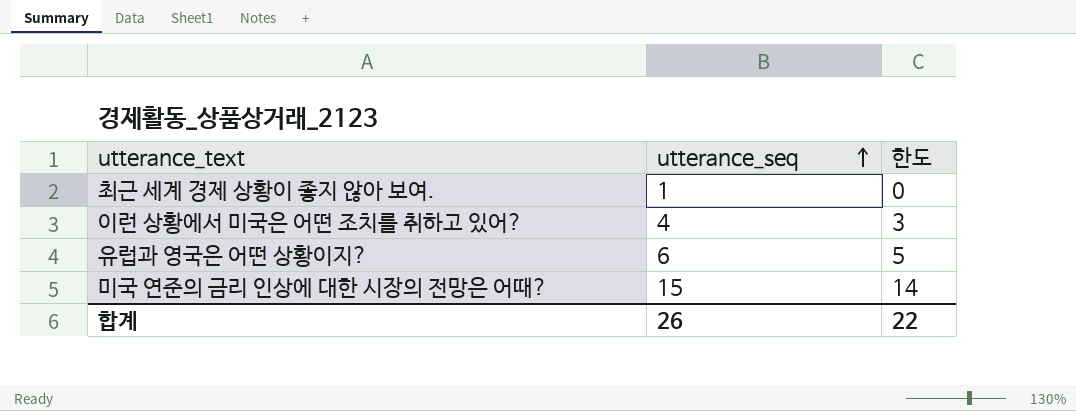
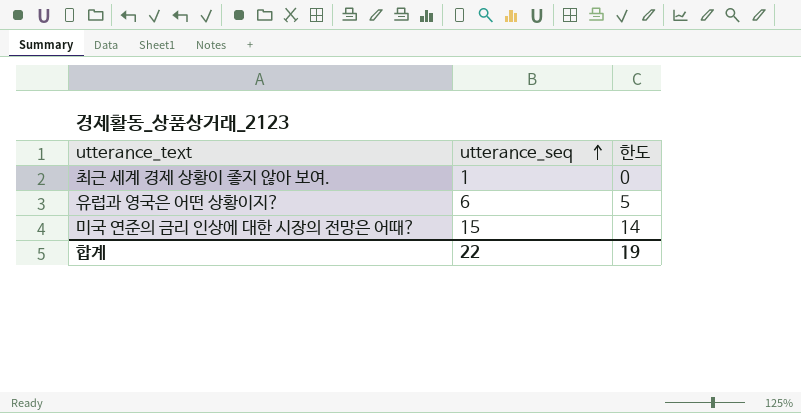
row 이런 상황에서 미국은 어떤 조치를 취하고 있어?: 4 | 3 -> none
합계 | utterance_seq: 26 -> 22
합계 | 한도: 22 -> 19

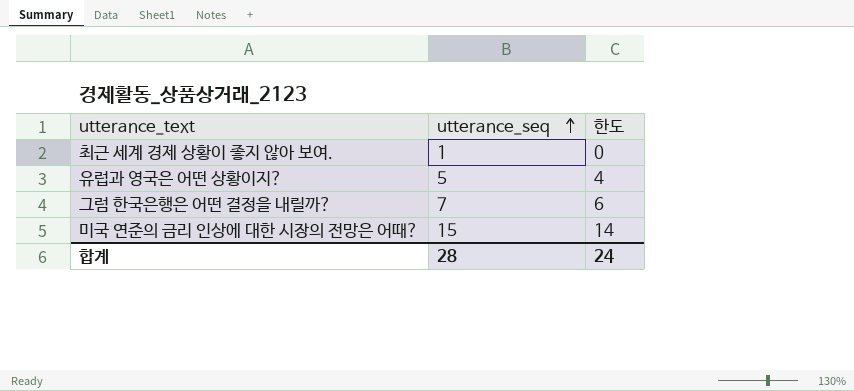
유럽과 영국은 어떤 상황이지? | utterance_seq: 6 -> 5
유럽과 영국은 어떤 상황이지? | 한도: 5 -> 4
row 그럼 한국은행은 어떤 결정을 내릴까?: none -> 7 | 6
합계 | utterance_seq: 22 -> 28
합계 | 한도: 19 -> 24

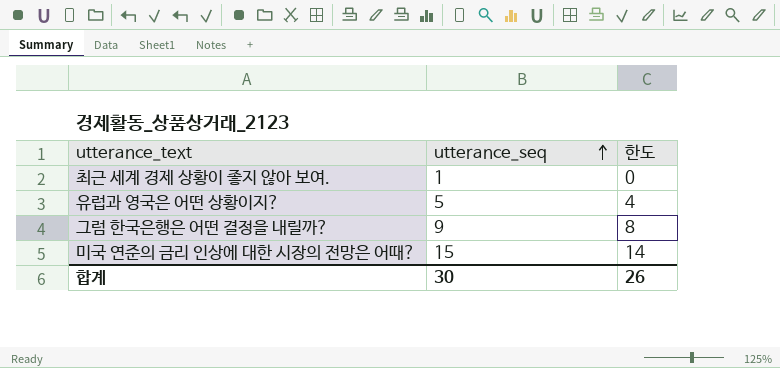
그럼 한국은행은 어떤 결정을 내릴까? | utterance_seq: 7 -> 9
그럼 한국은행은 어떤 결정을 내릴까? | 한도: 6 -> 8
합계 | utterance_seq: 28 -> 30
합계 | 한도: 24 -> 26

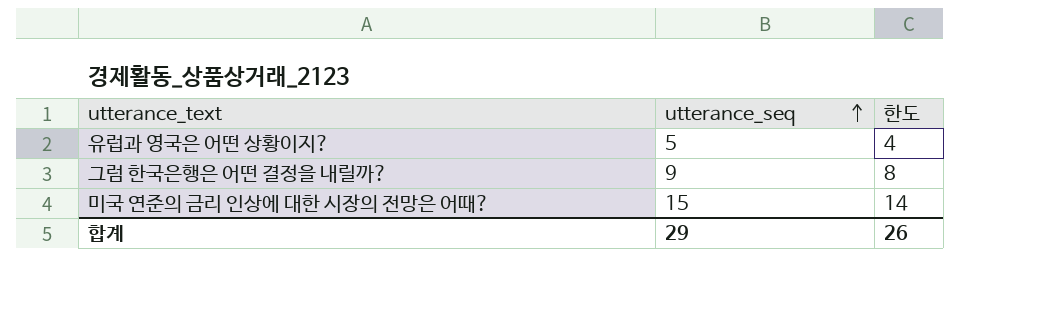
row 최근 세계 경제 상황이 좋지 않아 보여.: 1 | 0 -> none
합계 | utterance_seq: 30 -> 29

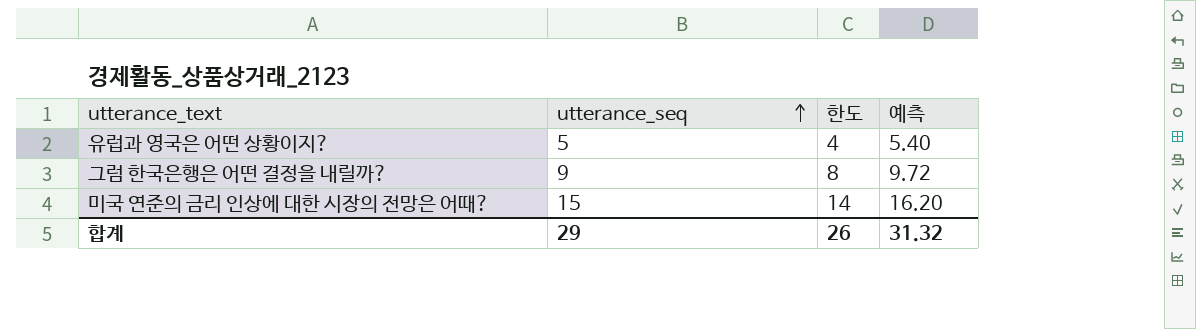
column 예측 | formula: none -> [utterance_seq] * 1.08

